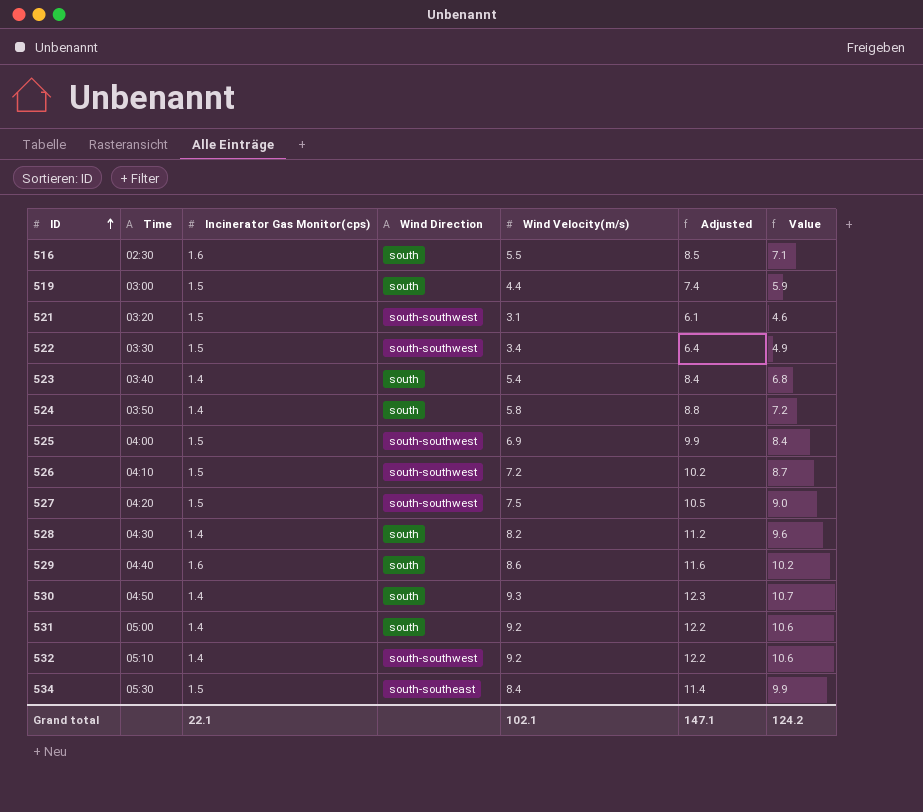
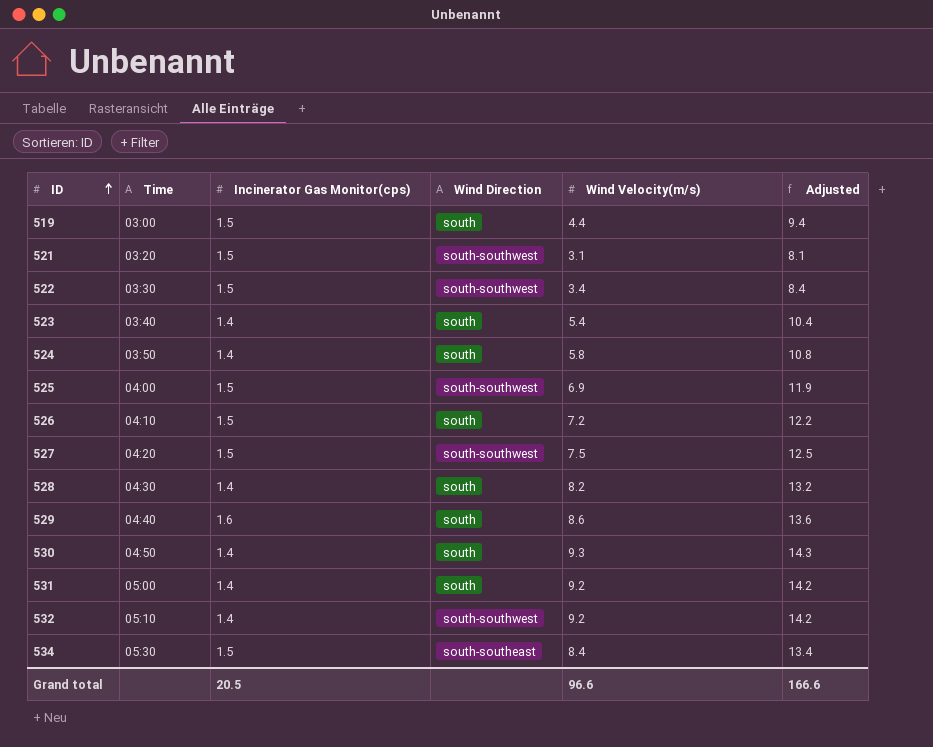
column Value | formula: [Incinerator Gas Monitor(cps)] + [Wind Velocity(m/s)] -> none
column Adjusted | formula: [Wind Velocity(m/s)] + 3 -> [Wind Velocity(m/s)] + 5
row 516: 02:30 | 1.6 | south | 5.5 | 8.5 | 7.1 -> none
526 | Wind Direction: south-southwest -> south
Grand total | Incinerator Gas Monitor(cps): 22.1 -> 20.5
Grand total | Wind Velocity(m/s): 102.1 -> 96.6
Grand total | Adjusted: 147.1 -> 166.6

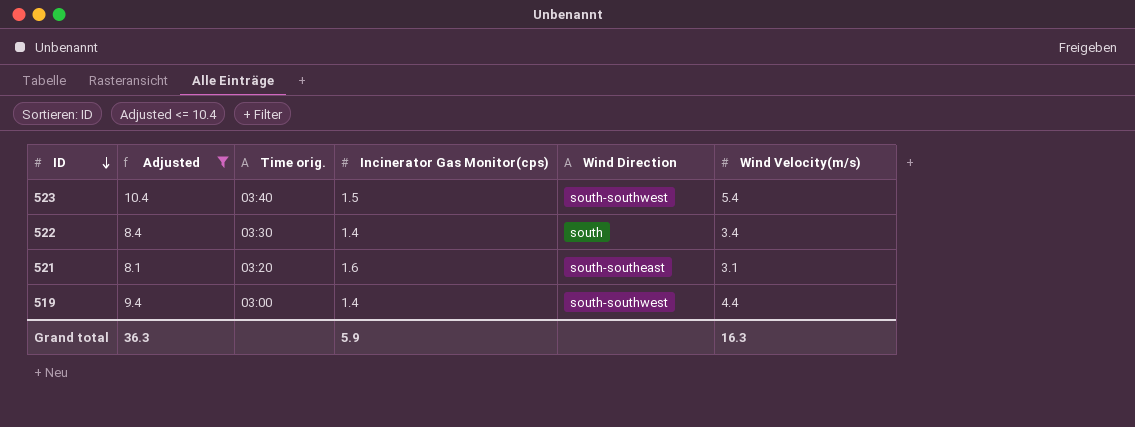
filter: none -> Adjusted <= 10.4
row order: ID ascending -> ID descending
column Adjusted | position: 6 -> 2
column name: Time -> Time orig.
523 | Incinerator Gas Monitor(cps): 1.4 -> 1.5
523 | Wind Direction: south -> south-southwest
522 | Incinerator Gas Monitor(cps): 1.5 -> 1.4
522 | Wind Direction: south-southwest -> south
521 | Incinerator Gas Monitor(cps): 1.5 -> 1.6
521 | Wind Direction: south-southwest -> south-southeast
519 | Incinerator Gas Monitor(cps): 1.5 -> 1.4
519 | Wind Direction: south -> south-southwest
Grand total | Adjusted: 166.6 -> 36.3
Grand total | Incinerator Gas Monitor(cps): 20.5 -> 5.9
Grand total | Wind Velocity(m/s): 96.6 -> 16.3

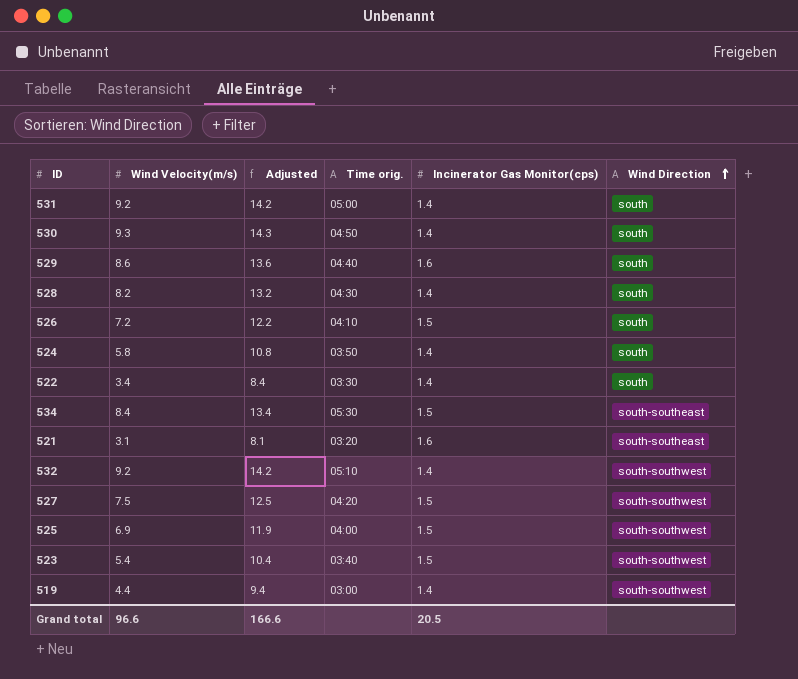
filter: Adjusted <= 10.4 -> none
row order: ID descending -> Wind Direction ascending
column Wind Velocity(m/s) | position: 6 -> 2
Grand total | Wind Velocity(m/s): 16.3 -> 96.6
Grand total | Adjusted: 36.3 -> 166.6
Grand total | Incinerator Gas Monitor(cps): 5.9 -> 20.5

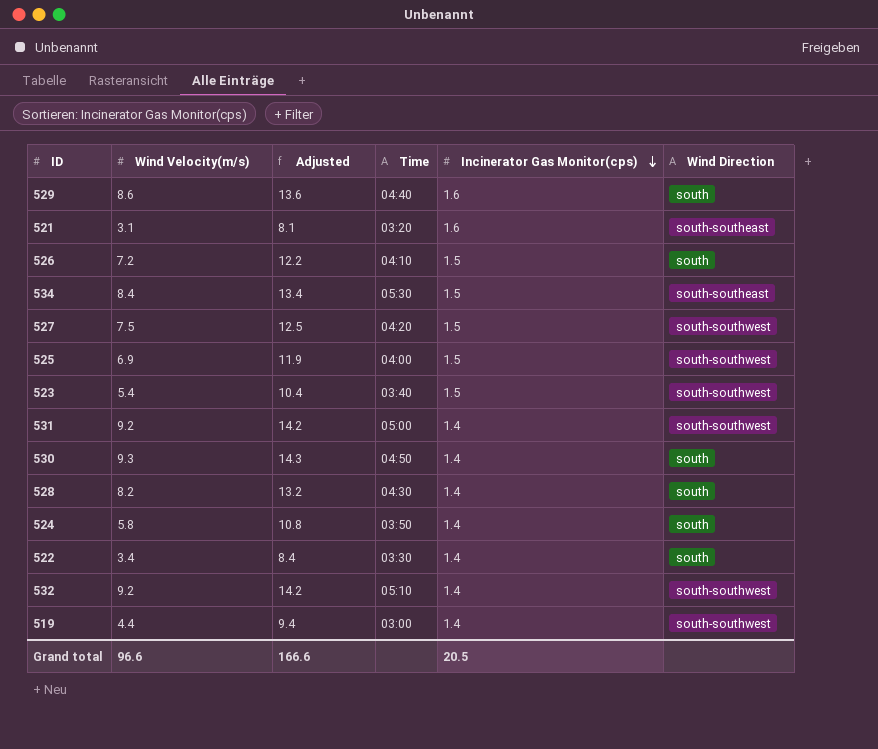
row order: Wind Direction ascending -> Incinerator Gas Monitor(cps) descending
column name: Time orig. -> Time
531 | Wind Direction: south -> south-southwest

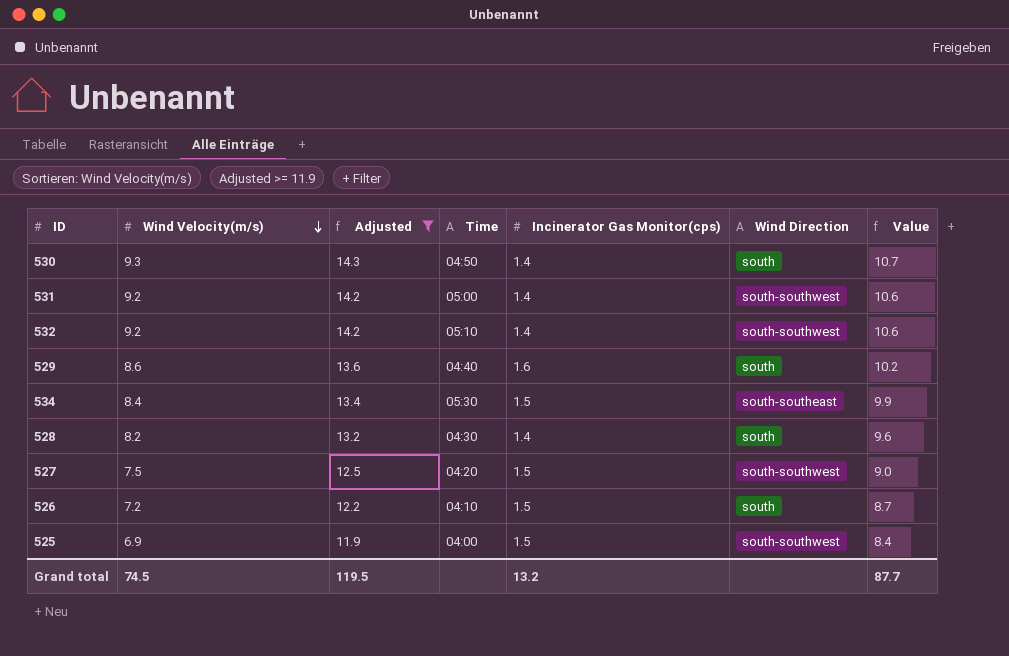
filter: none -> Adjusted >= 11.9
row order: Incinerator Gas Monitor(cps) descending -> Wind Velocity(m/s) descending
column Value | formula: none -> [Wind Velocity(m/s)] + [Incinerator Gas Monitor(cps)]
Grand total | Wind Velocity(m/s): 96.6 -> 74.5
Grand total | Adjusted: 166.6 -> 119.5
Grand total | Incinerator Gas Monitor(cps): 20.5 -> 13.2

